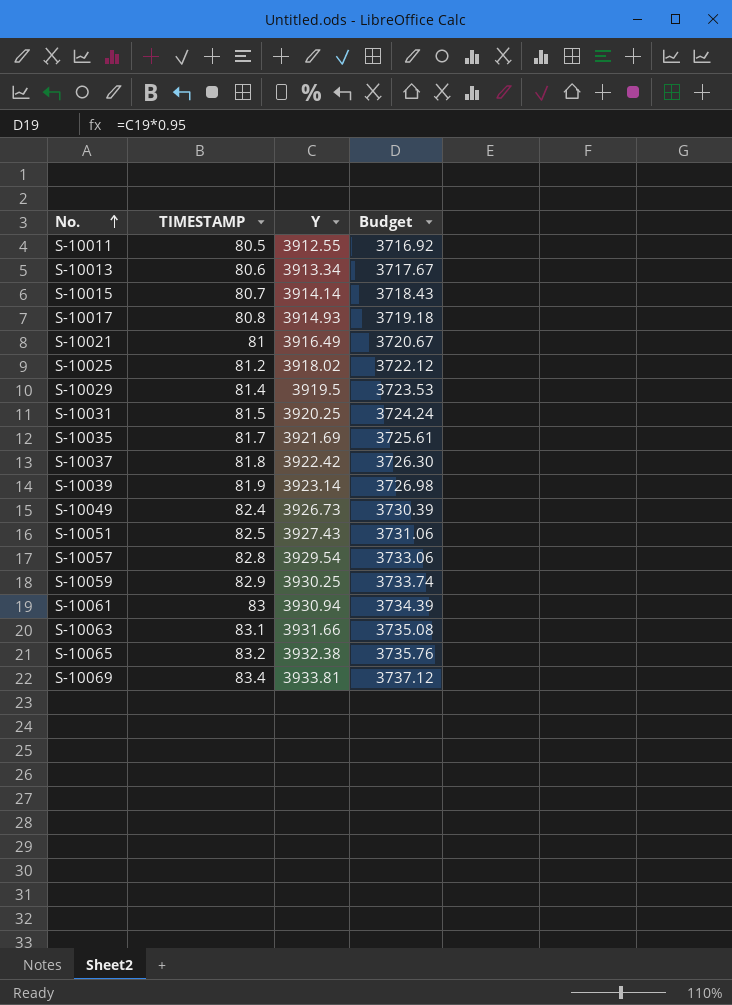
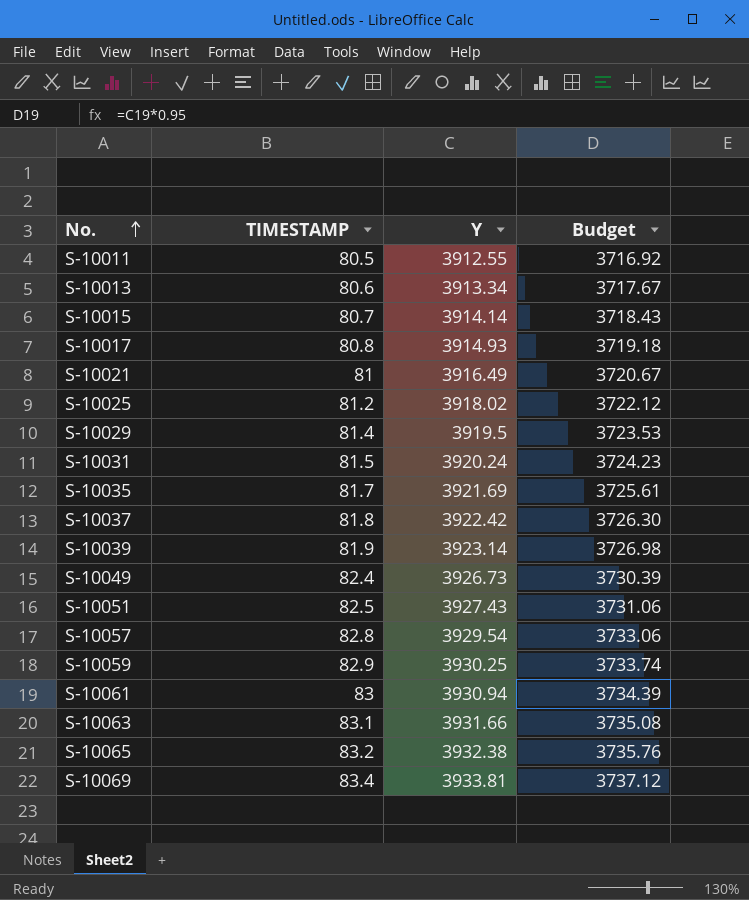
S-10031 | Y: 3920.25 -> 3920.24
S-10031 | Budget: 3724.24 -> 3724.23

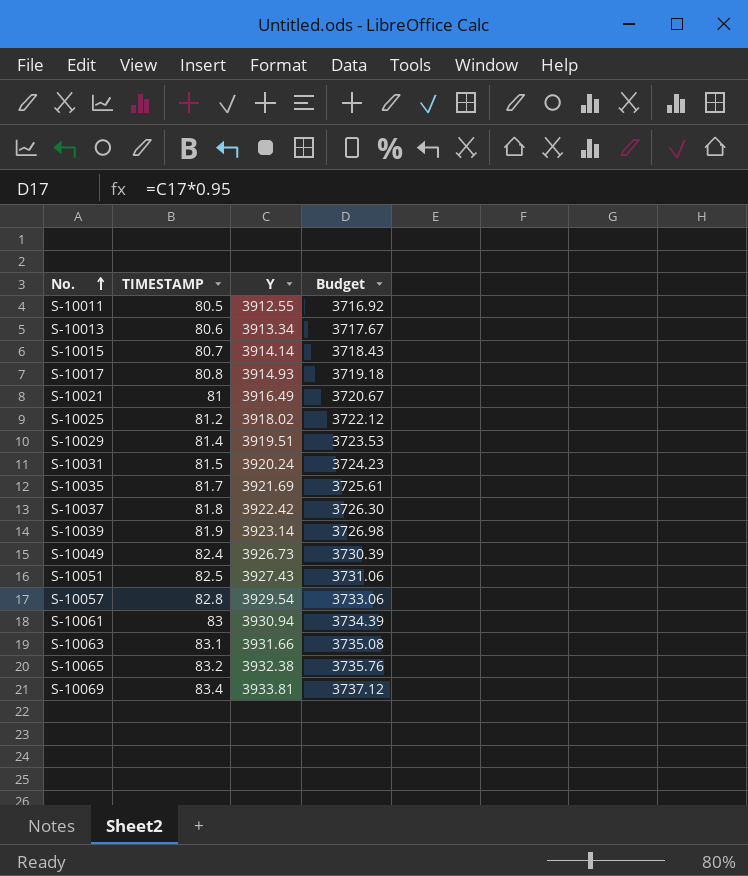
row S-10059: 82.9 | 3930.25 | 3733.74 -> none
S-10029 | Y: 3919.5 -> 3919.51

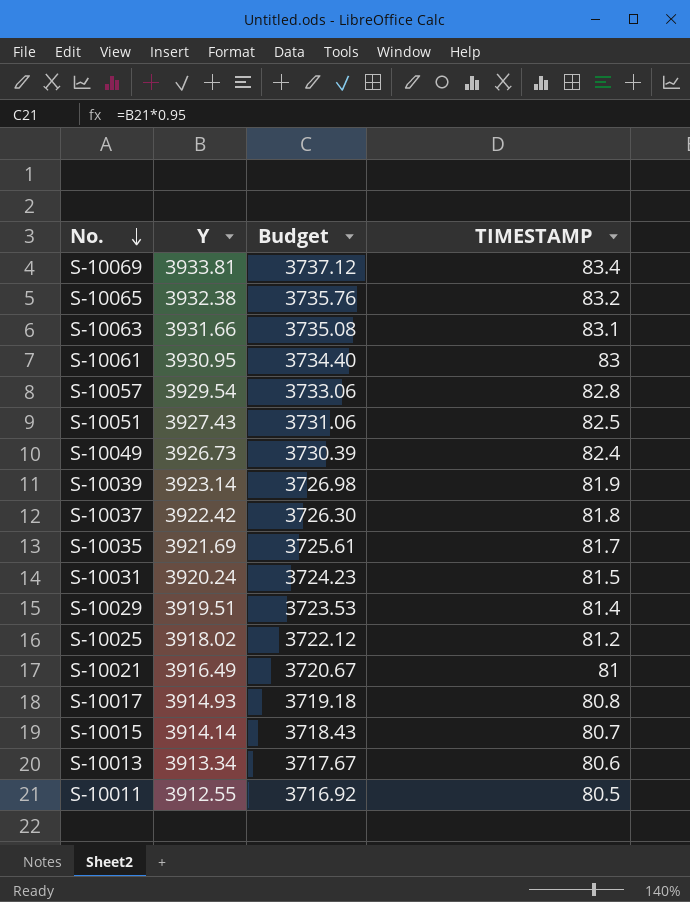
row order: No. ascending -> No. descending
column TIMESTAMP | position: 2 -> 4
S-10061 | Y: 3930.94 -> 3930.95
S-10061 | Budget: 3734.39 -> 3734.40

